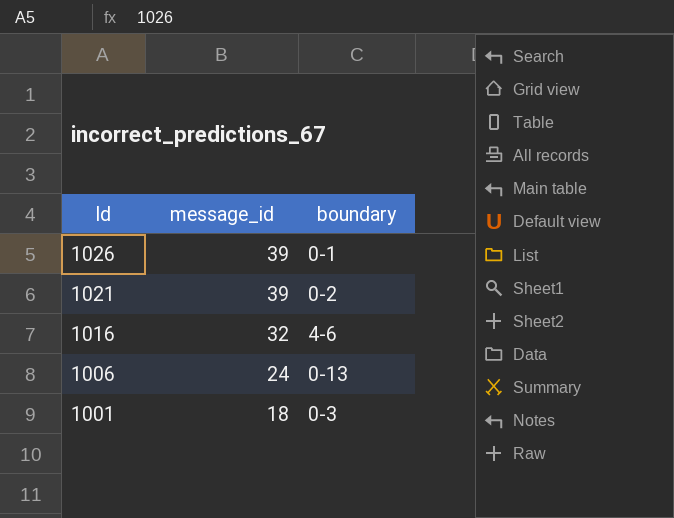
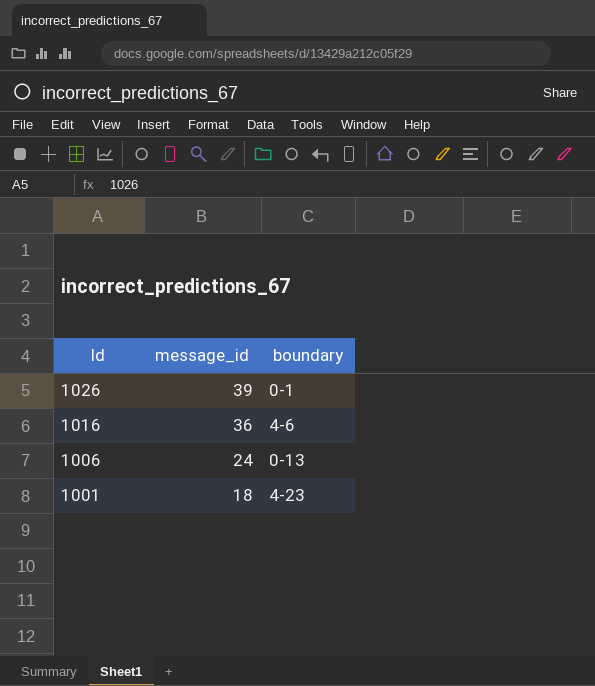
row 1021: 39 | 0-2 -> none
1016 | message_id: 32 -> 36
1001 | boundary: 0-3 -> 4-23

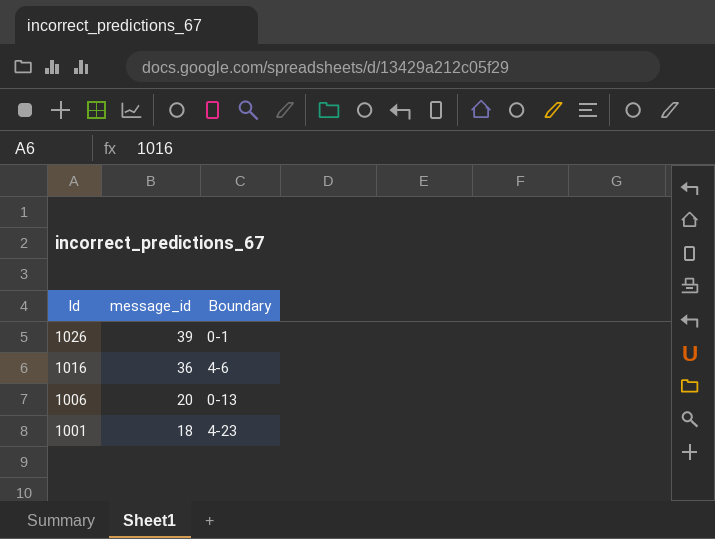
column name: boundary -> Boundary
1006 | message_id: 24 -> 20

